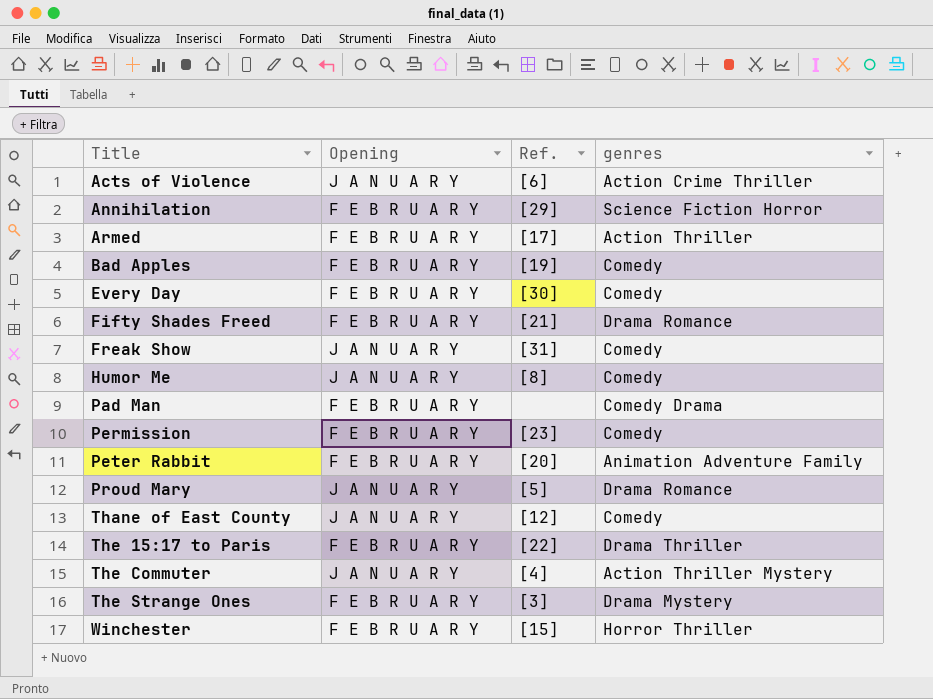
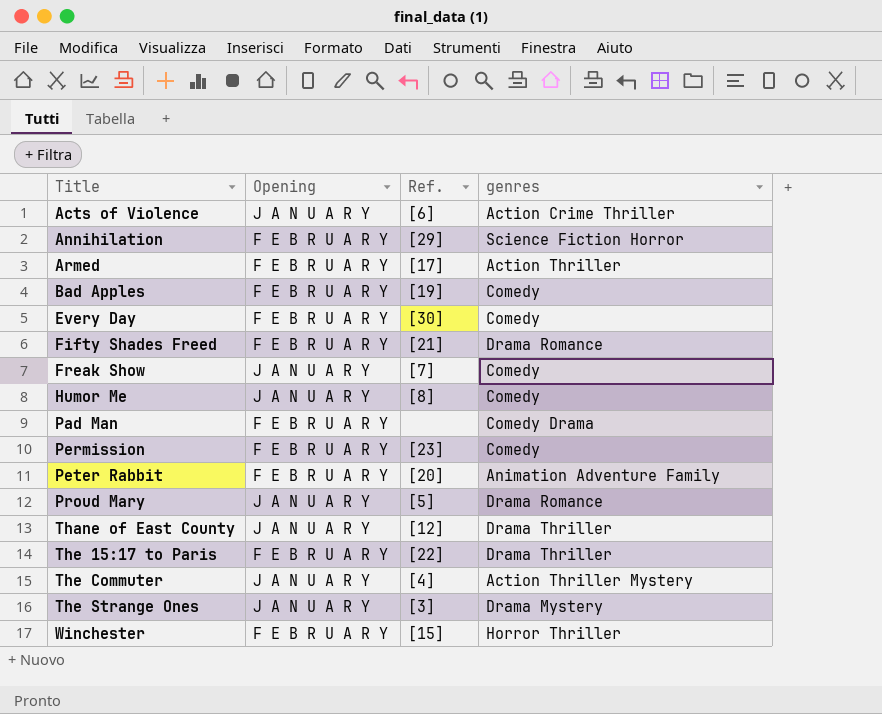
Freak Show | Ref.: [31] -> [7]
Thane of East County | genres: Comedy -> Drama Thriller
The Strange Ones | Opening: F E B R U A R Y -> J A N U A R Y

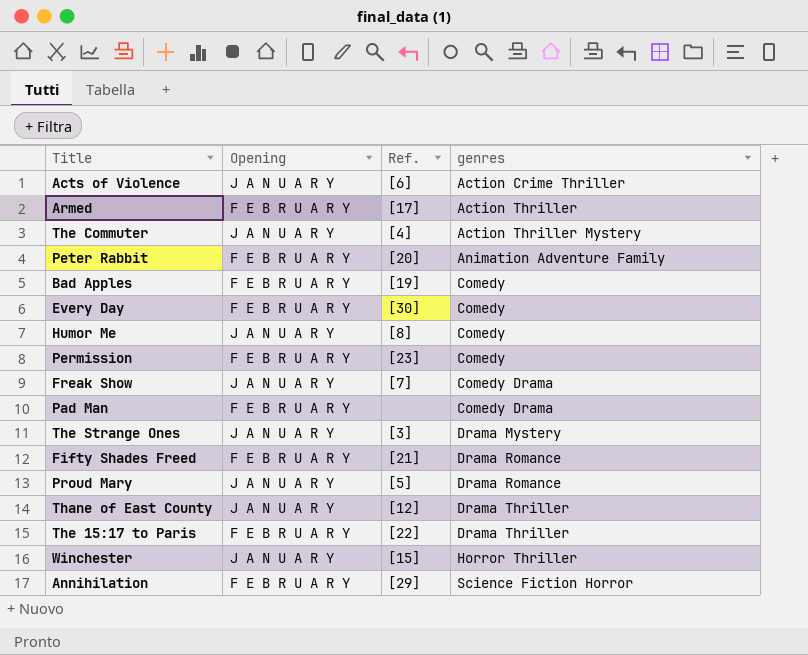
row order: Title ascending -> genres ascending
Freak Show | genres: Comedy -> Comedy Drama
Winchester | Opening: F E B R U A R Y -> J A N U A R Y

